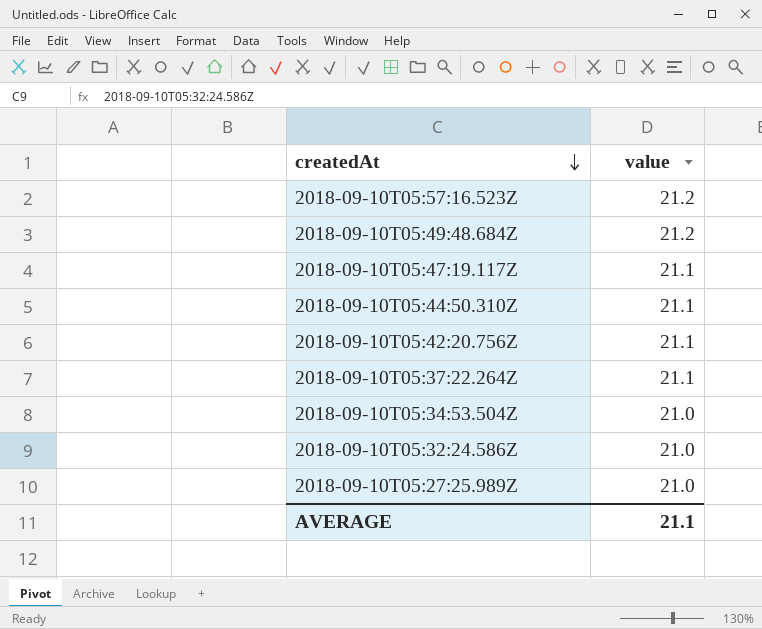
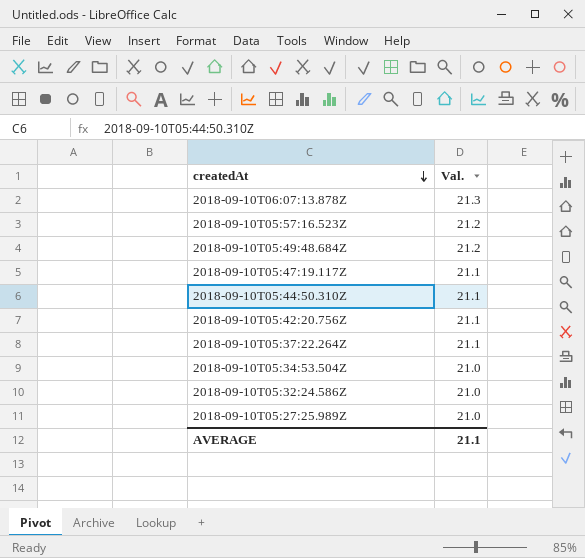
column name: value -> Val.
row 2018-09-10T06:07:13.878Z: none -> 21.3

